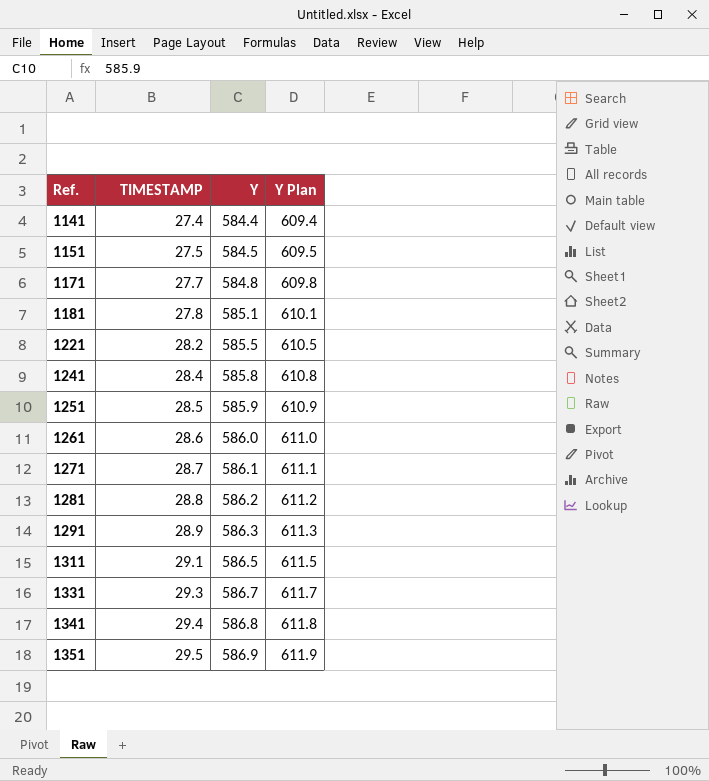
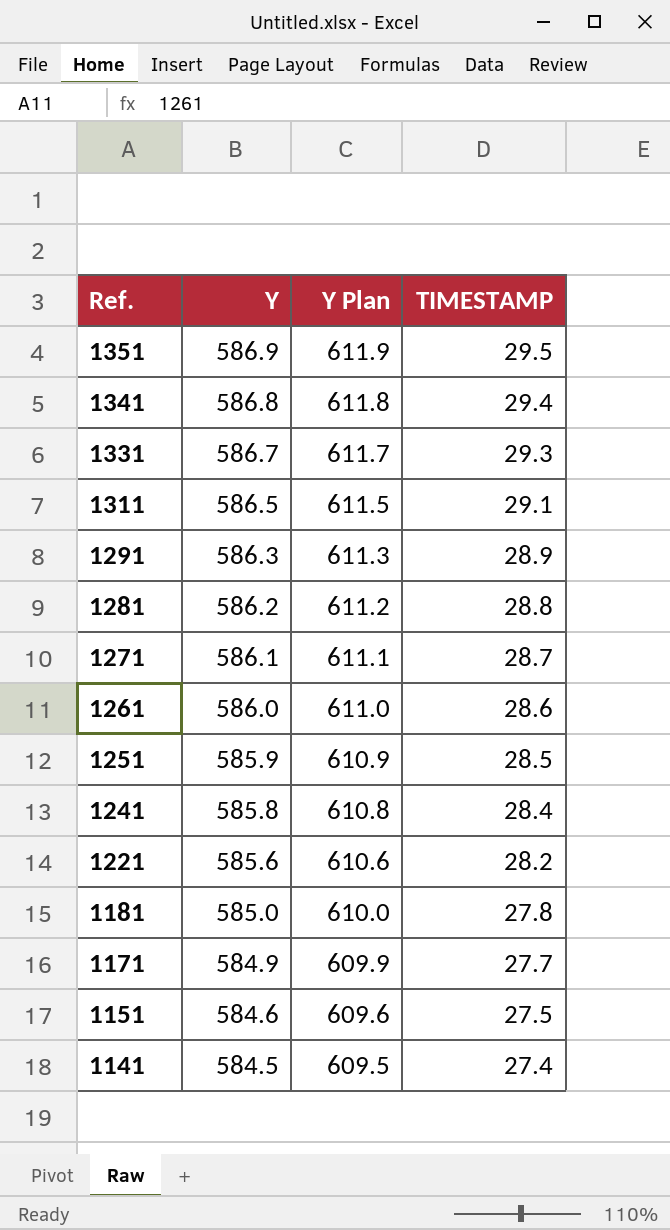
row order: Ref. ascending -> Ref. descending
column TIMESTAMP | position: 2 -> 4
1221 | Y: 585.5 -> 585.6
1221 | Y Plan: 610.5 -> 610.6
1181 | Y: 585.1 -> 585.0
1181 | Y Plan: 610.1 -> 610.0
1171 | Y: 584.8 -> 584.9
1171 | Y Plan: 609.8 -> 609.9
1151 | Y: 584.5 -> 584.6
1151 | Y Plan: 609.5 -> 609.6
1141 | Y: 584.4 -> 584.5
1141 | Y Plan: 609.4 -> 609.5

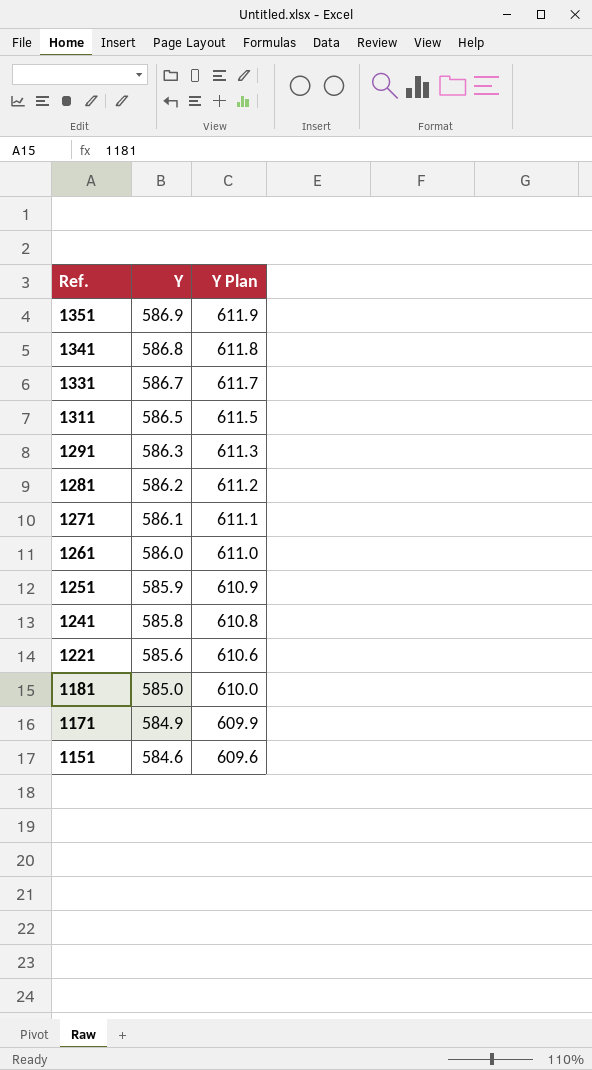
column TIMESTAMP | position: 4 -> none
row 1141: 584.5 | 609.5 | 27.4 -> none

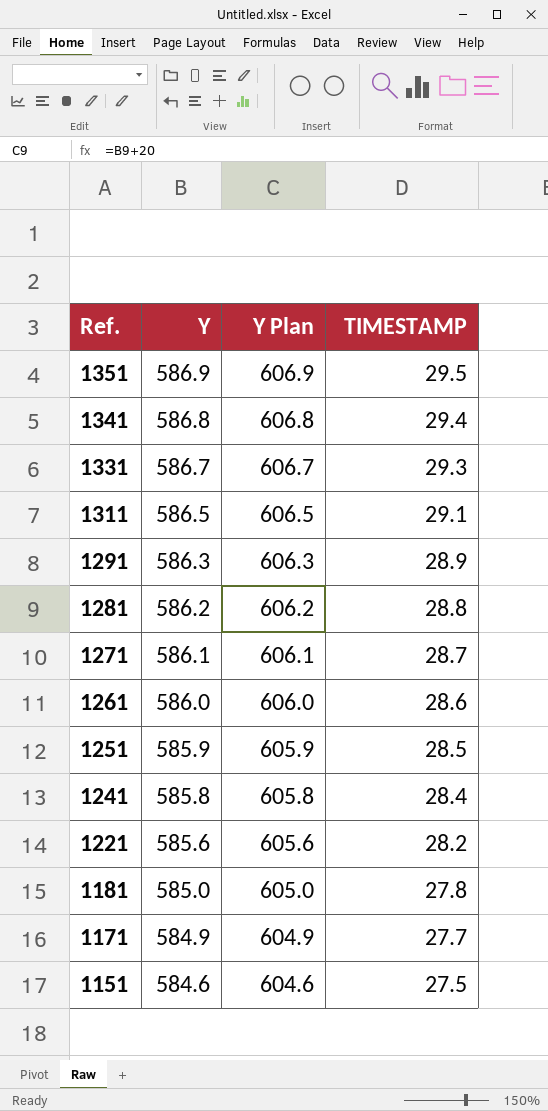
column Y Plan | formula: [Y] + 25 -> [Y] + 20
column TIMESTAMP | position: none -> 4

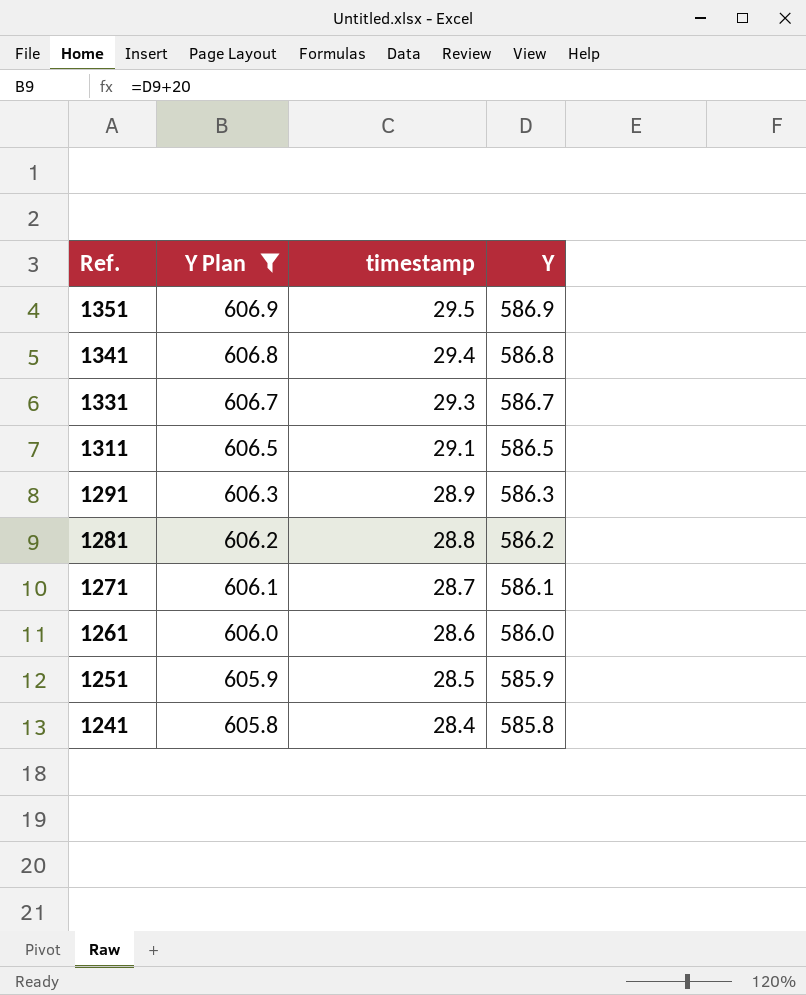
filter: none -> Y Plan >= 605.8
column name: TIMESTAMP -> timestamp
column Y | position: 2 -> 4

